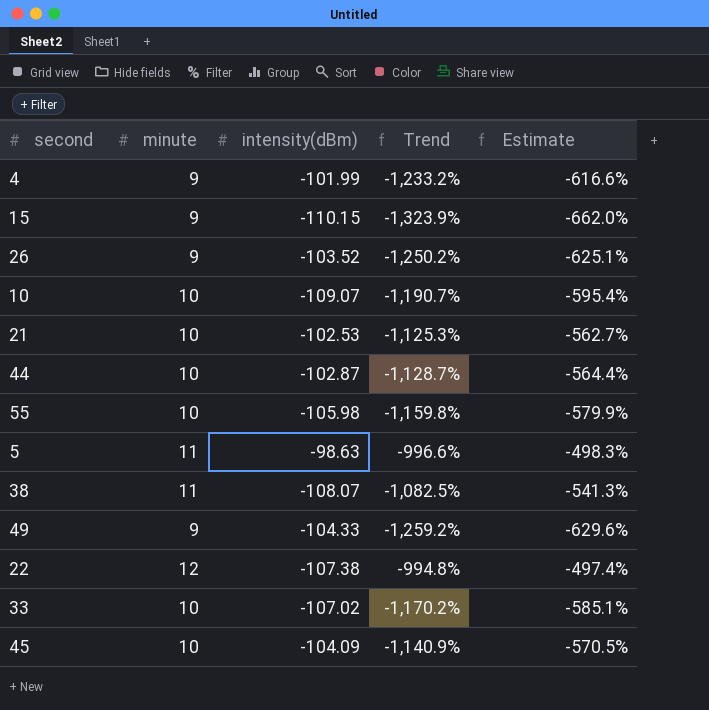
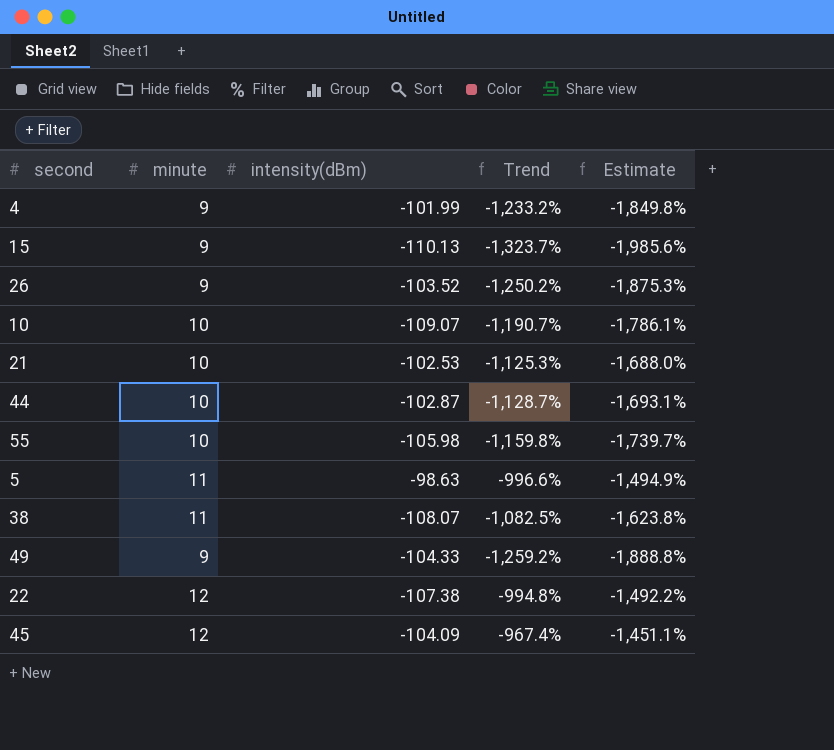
column Estimate | formula: [Trend] * 0.5 -> [Trend] * 1.5
row 33: 10 | -107.02 | -1,170.2% | -585.1% -> none
15 | intensity(dBm): -110.15 -> -110.13
15 | Trend: -1,323.9% -> -1,323.7%
45 | minute: 10 -> 12
45 | Trend: -1,140.9% -> -967.4%

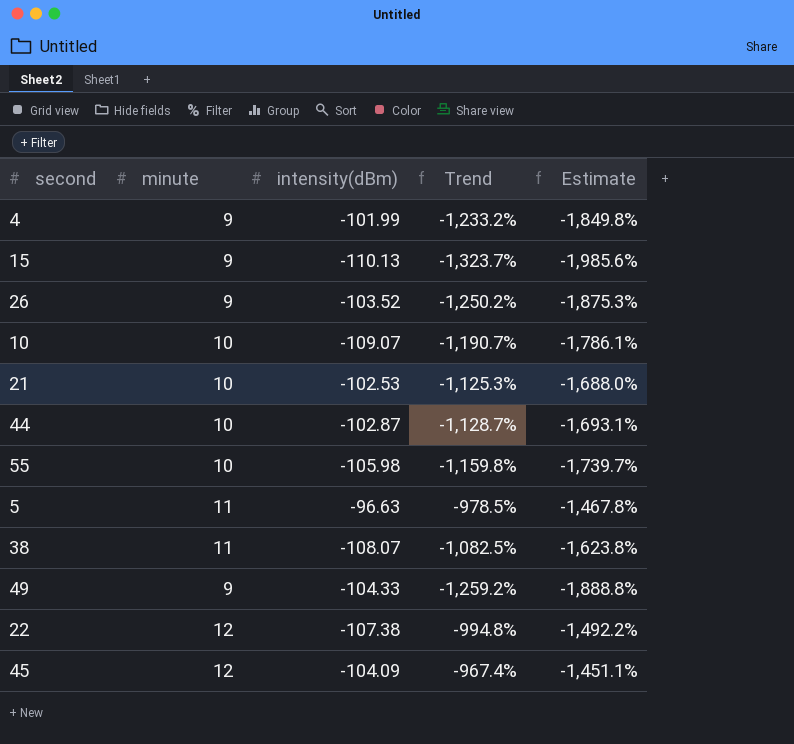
5 | intensity(dBm): -98.63 -> -96.63
5 | Trend: -996.6% -> -978.5%
5 | Estimate: -1,494.9% -> -1,467.8%

